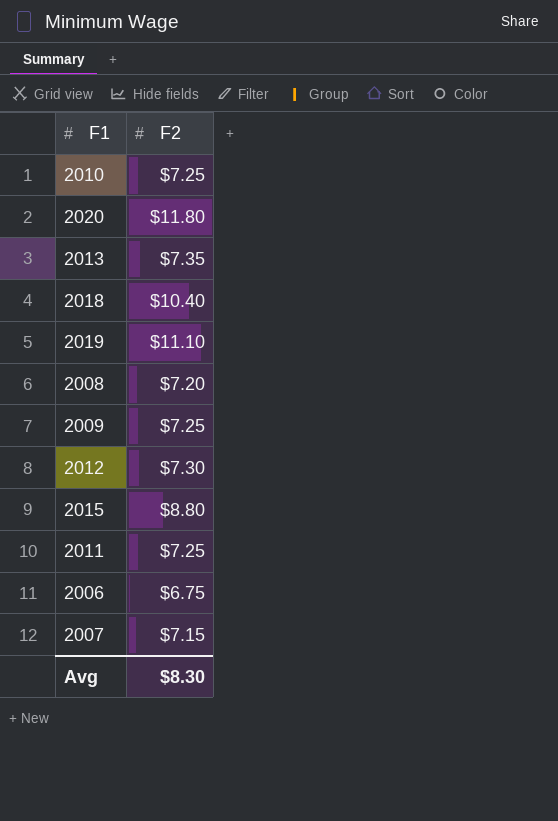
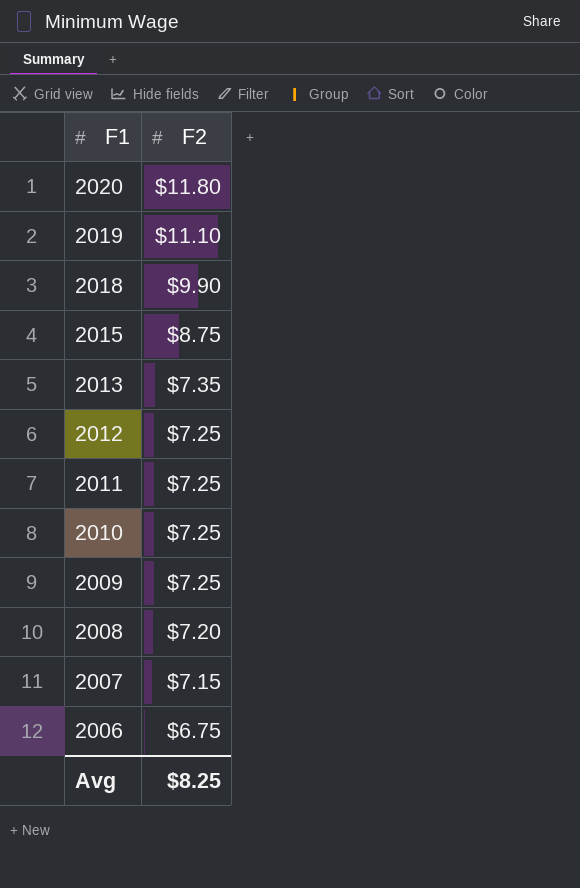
row order: none -> F1 descending
2018 | F2: $10.40 -> $9.90
2015 | F2: $8.80 -> $8.75
2012 | F2: $7.30 -> $7.25
Avg | F2: $8.30 -> $8.25

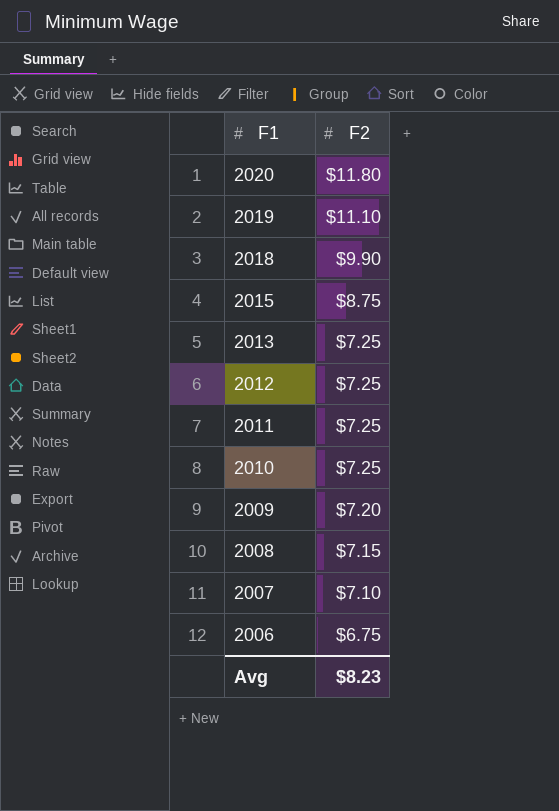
2013 | F2: $7.35 -> $7.25
2009 | F2: $7.25 -> $7.20
2008 | F2: $7.20 -> $7.15
2007 | F2: $7.15 -> $7.10
Avg | F2: $8.25 -> $8.23

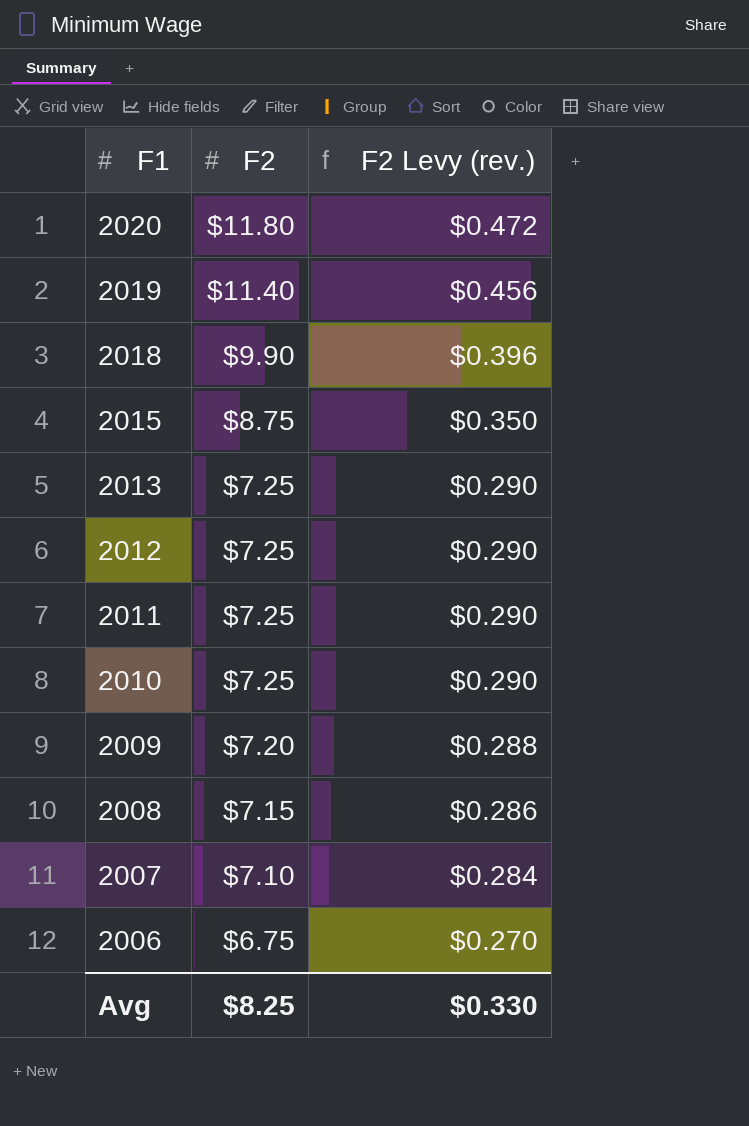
column F2 Levy (rev.) | formula: none -> [F2] * 0.04
2019 | F2: $11.10 -> $11.40
Avg | F2: $8.23 -> $8.25

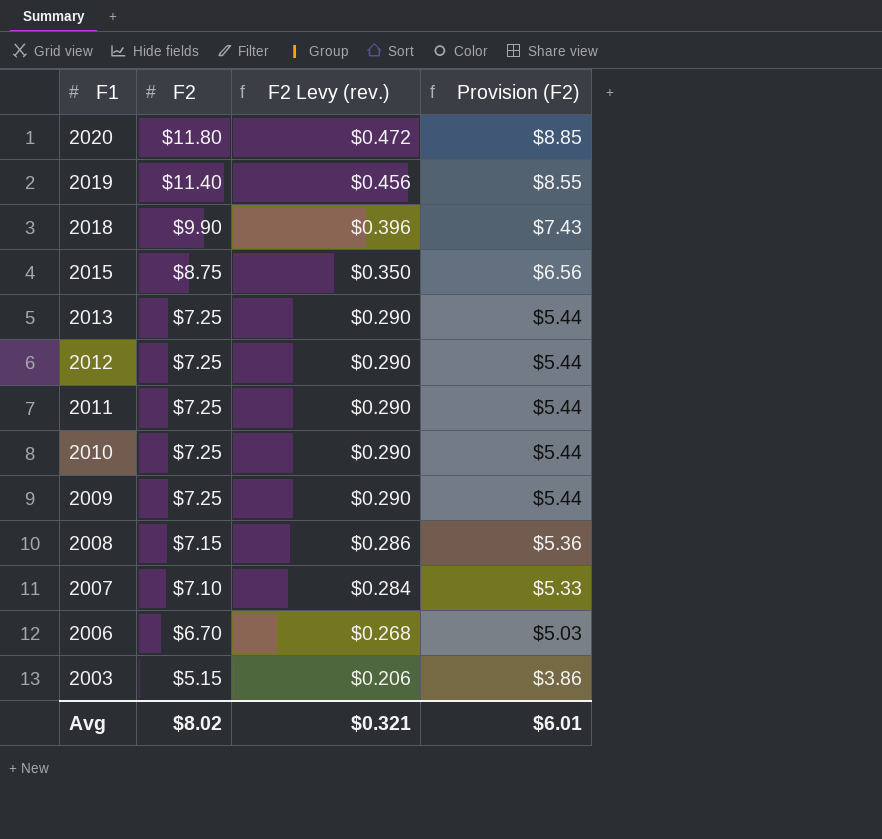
column Provision (F2) | formula: none -> [F2] * 0.75
2009 | F2: $7.20 -> $7.25
2009 | F2 Levy (rev.): $0.288 -> $0.290
2006 | F2: $6.75 -> $6.70
2006 | F2 Levy (rev.): $0.270 -> $0.268
row 2003: none -> $5.15 | $0.206 | $3.86
Avg | F2: $8.25 -> $8.02
Avg | F2 Levy (rev.): $0.330 -> $0.321

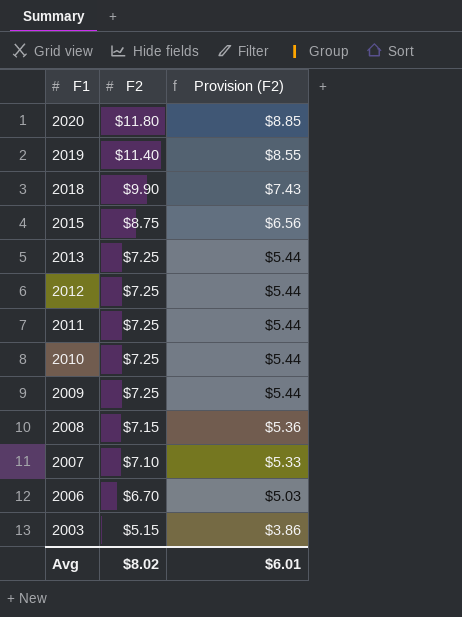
column F2 Levy (rev.) | formula: [F2] * 0.04 -> none

